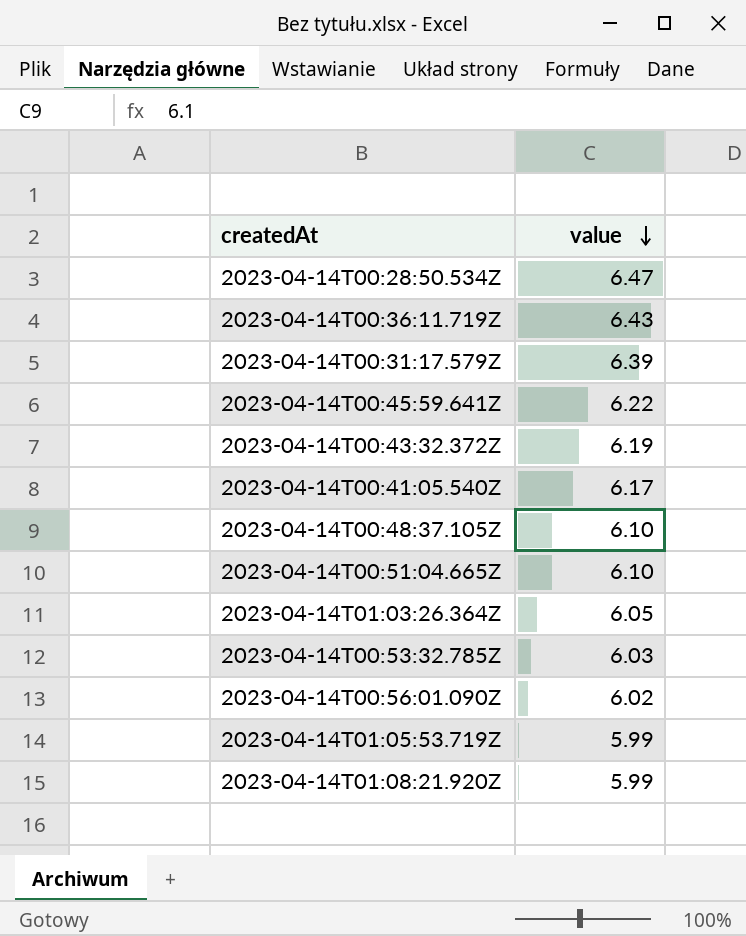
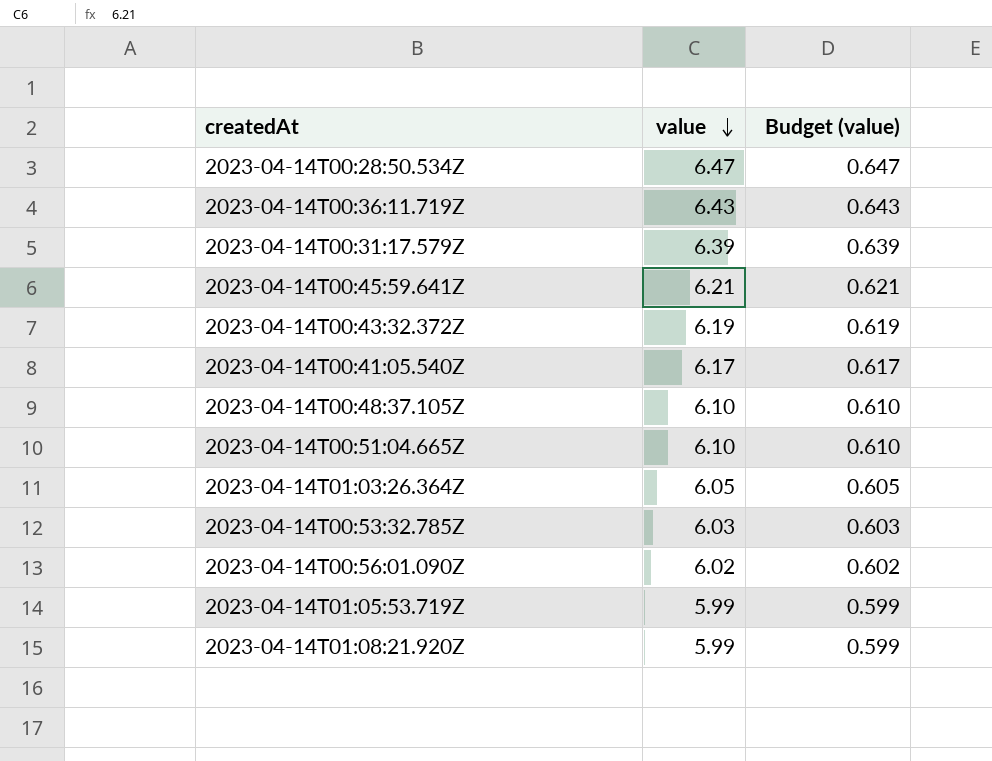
column Budget (value) | formula: none -> [value] * 0.1
2023-04-14T00:45:59.641Z | value: 6.22 -> 6.21

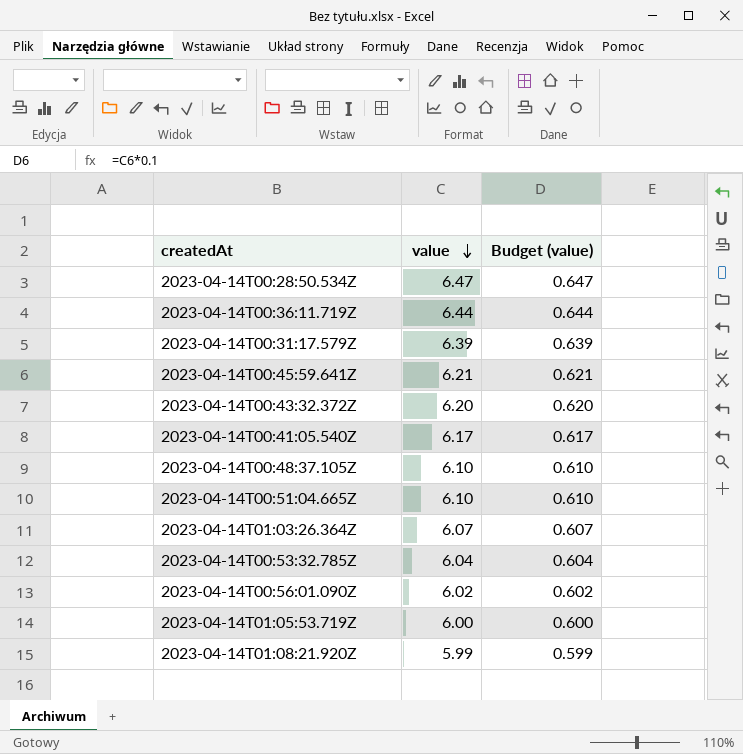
2023-04-14T00:36:11.719Z | value: 6.43 -> 6.44
2023-04-14T00:36:11.719Z | Budget (value): 0.643 -> 0.644
2023-04-14T00:43:32.372Z | value: 6.19 -> 6.20
2023-04-14T00:43:32.372Z | Budget (value): 0.619 -> 0.620
2023-04-14T01:03:26.364Z | value: 6.05 -> 6.07
2023-04-14T01:03:26.364Z | Budget (value): 0.605 -> 0.607
2023-04-14T00:53:32.785Z | value: 6.03 -> 6.04
2023-04-14T00:53:32.785Z | Budget (value): 0.603 -> 0.604
2023-04-14T01:05:53.719Z | value: 5.99 -> 6.00
2023-04-14T01:05:53.719Z | Budget (value): 0.599 -> 0.600

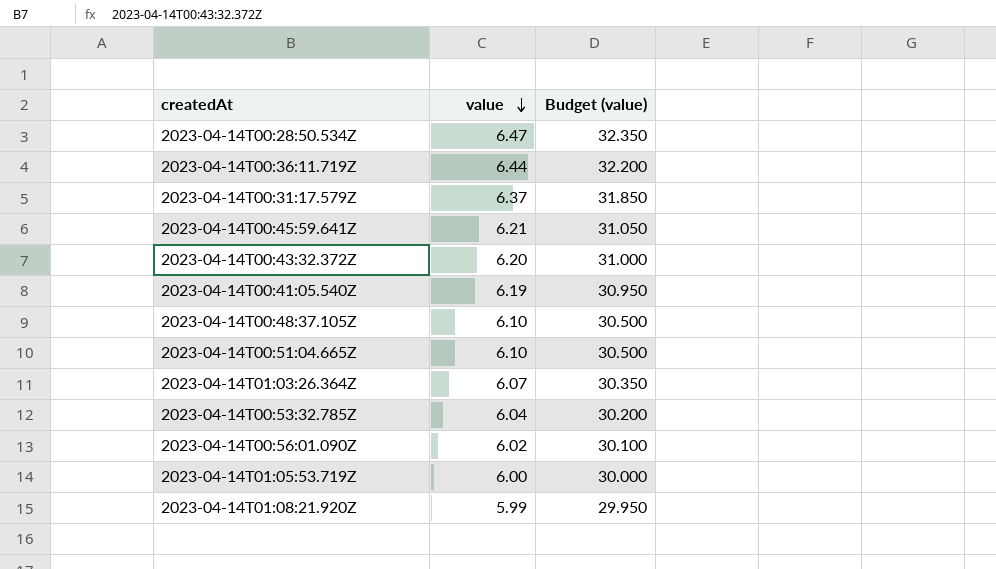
column Budget (value) | formula: [value] * 0.1 -> [value] * 5
2023-04-14T00:31:17.579Z | value: 6.39 -> 6.37
2023-04-14T00:41:05.540Z | value: 6.17 -> 6.19

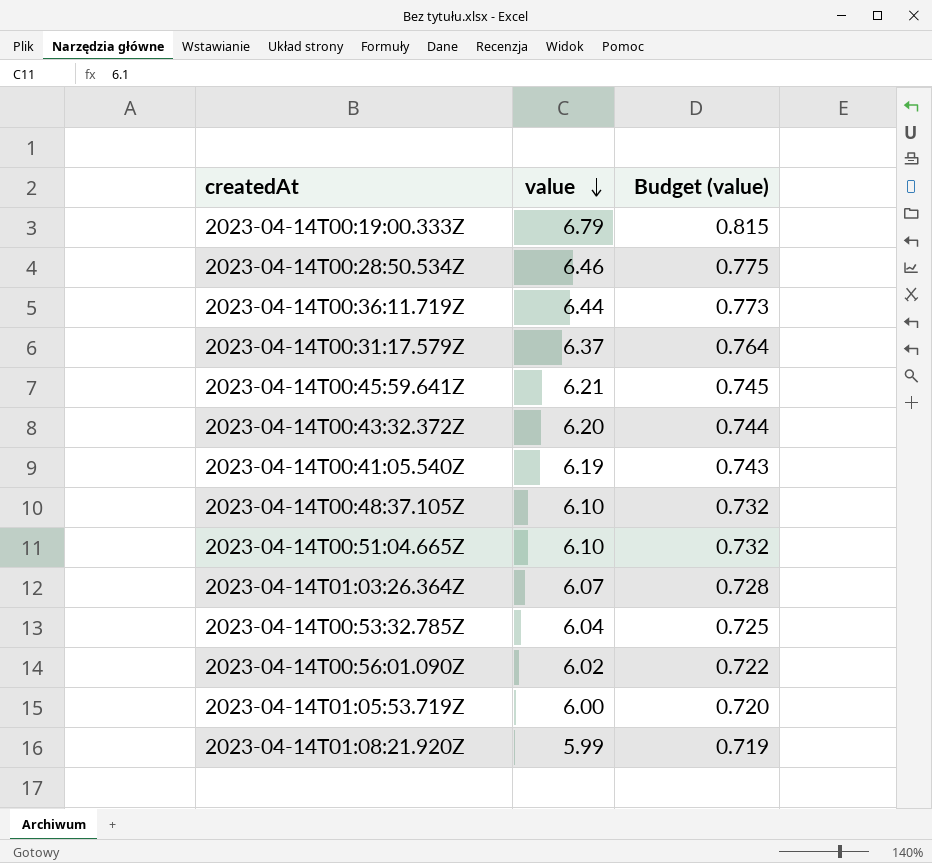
column Budget (value) | formula: [value] * 5 -> [value] * 0.12
row 2023-04-14T00:19:00.333Z: none -> 6.79 | 0.815
2023-04-14T00:28:50.534Z | value: 6.47 -> 6.46

